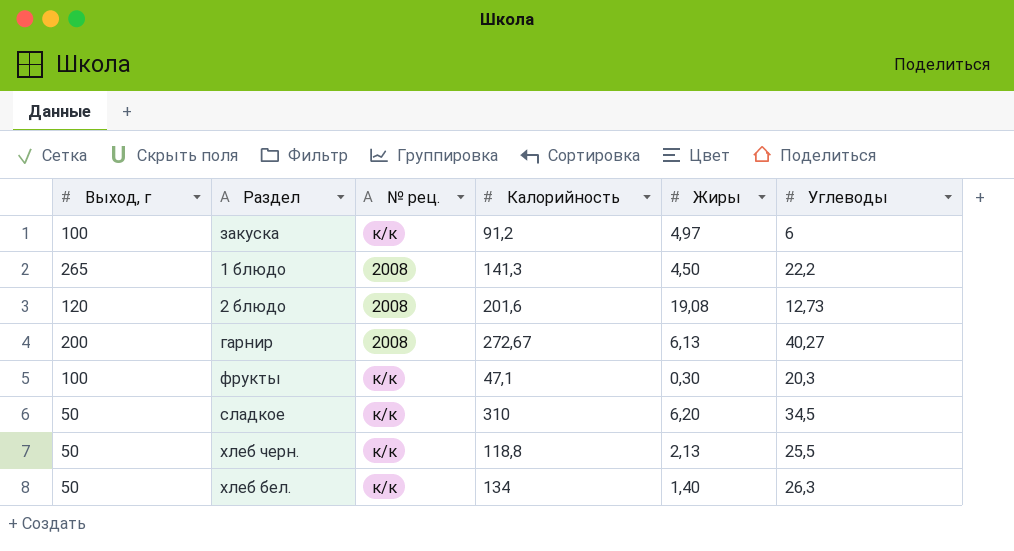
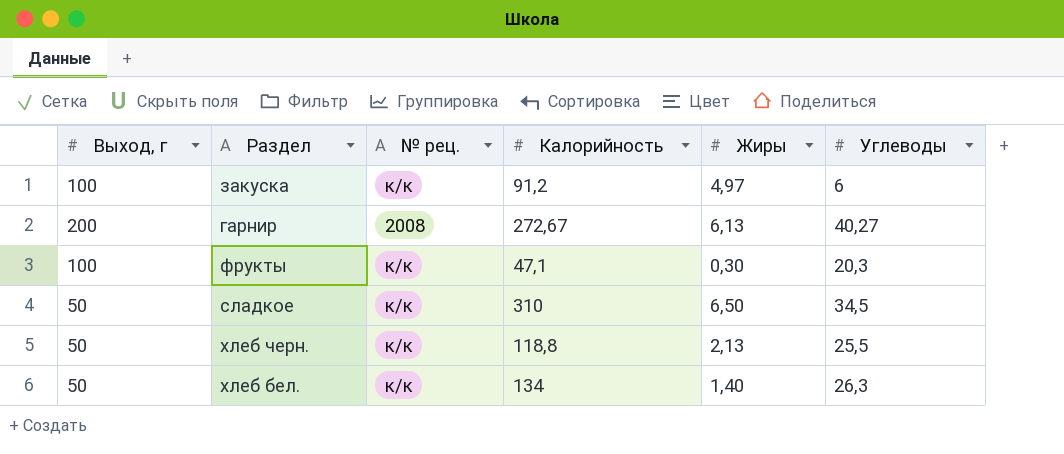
row 1 блюдо: 265 | 2008 | 141,3 | 4,50 | 22,2 -> none
row 2 блюдо: 120 | 2008 | 201,6 | 19,08 | 12,73 -> none
сладкое | Жиры: 6,20 -> 6,50

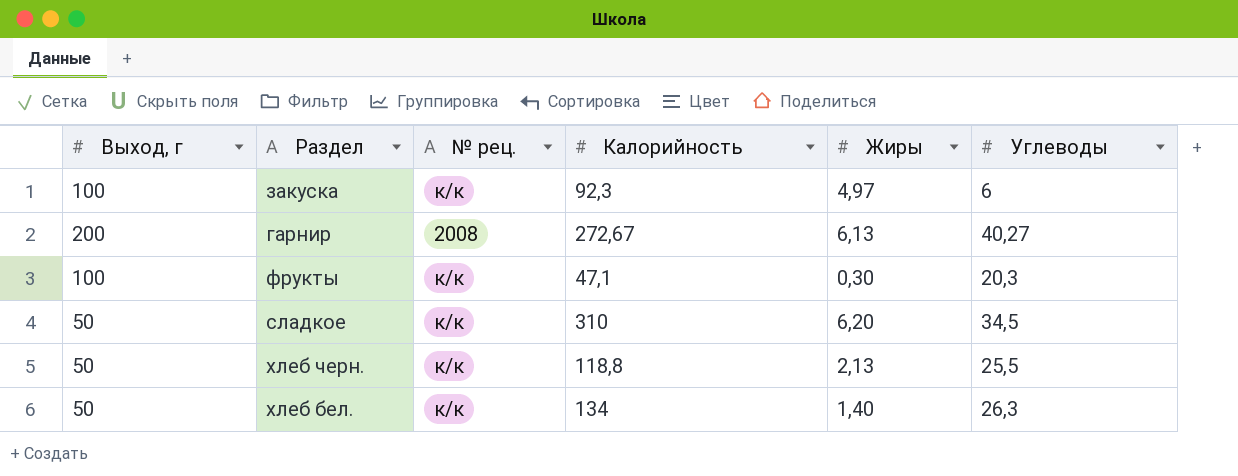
закуска | Калорийность: 91,2 -> 92,3
сладкое | Жиры: 6,50 -> 6,20

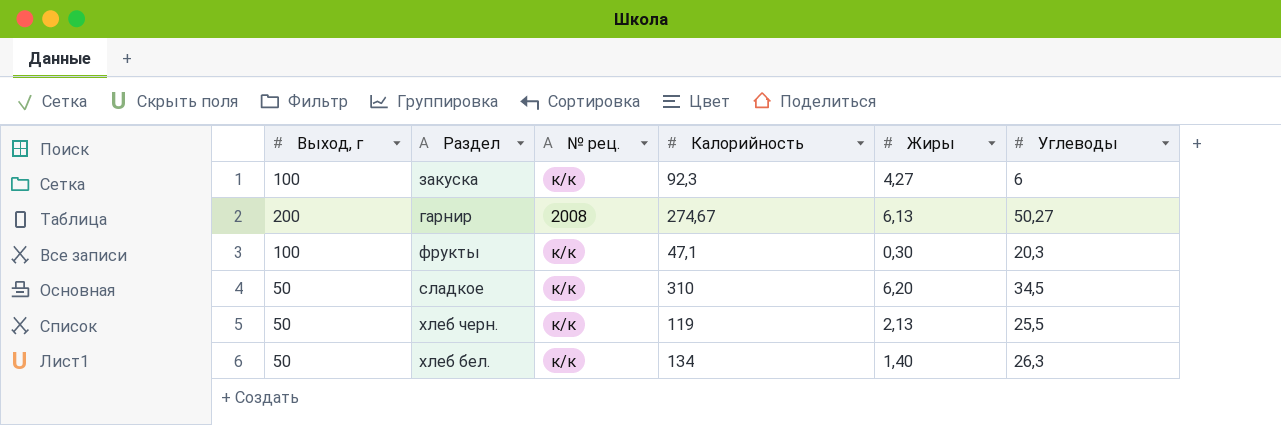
закуска | Жиры: 4,97 -> 4,27
гарнир | Калорийность: 272,67 -> 274,67
гарнир | Углеводы: 40,27 -> 50,27
хлеб черн. | Калорийность: 118,8 -> 119

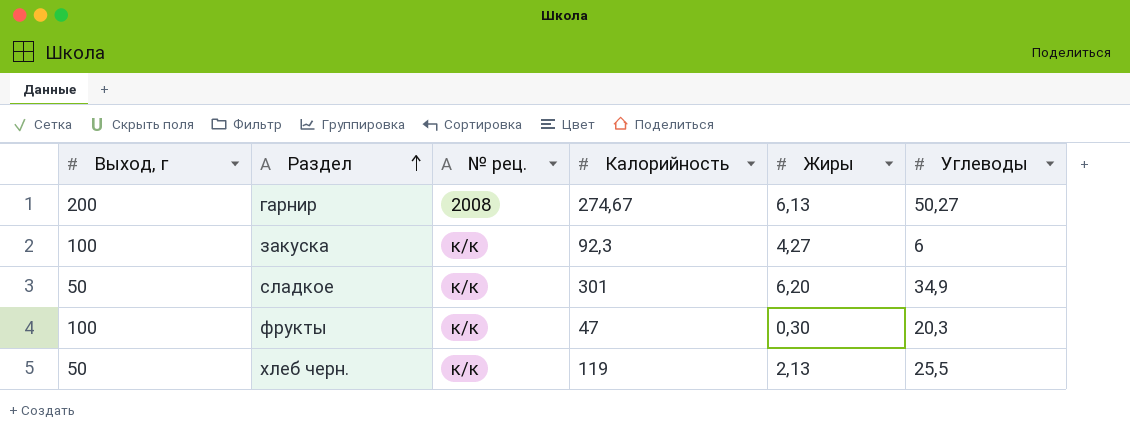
row order: none -> Раздел ascending
row хлеб бел.: 50 | к/к | 134 | 1,40 | 26,3 -> none
сладкое | Калорийность: 310 -> 301
сладкое | Углеводы: 34,5 -> 34,9
фрукты | Калорийность: 47,1 -> 47

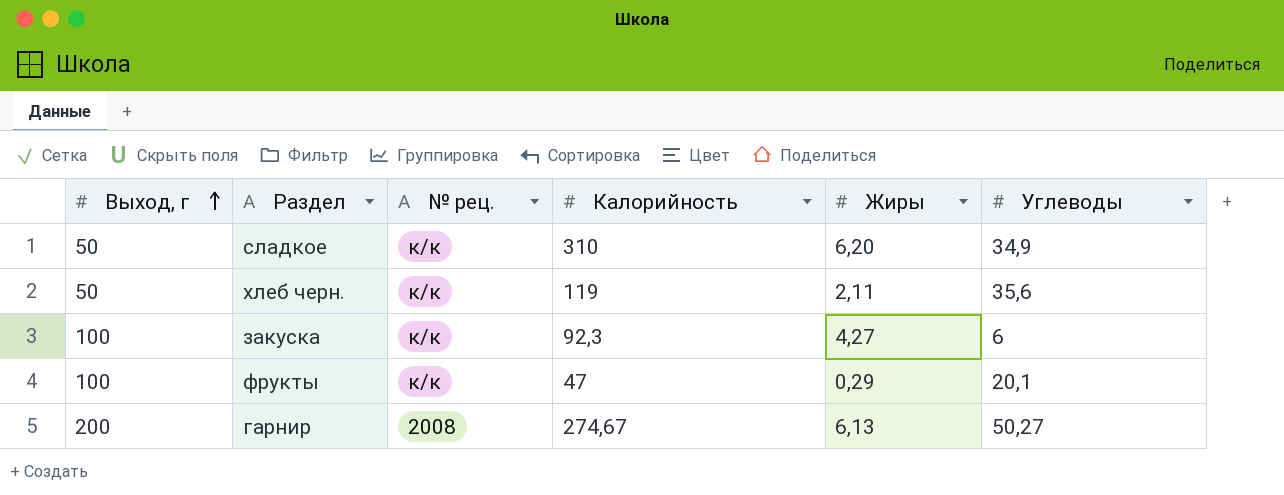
row order: Раздел ascending -> Выход, г ascending
сладкое | Калорийность: 301 -> 310
хлеб черн. | Жиры: 2,13 -> 2,11
хлеб черн. | Углеводы: 25,5 -> 35,6
фрукты | Жиры: 0,30 -> 0,29
фрукты | Углеводы: 20,3 -> 20,1

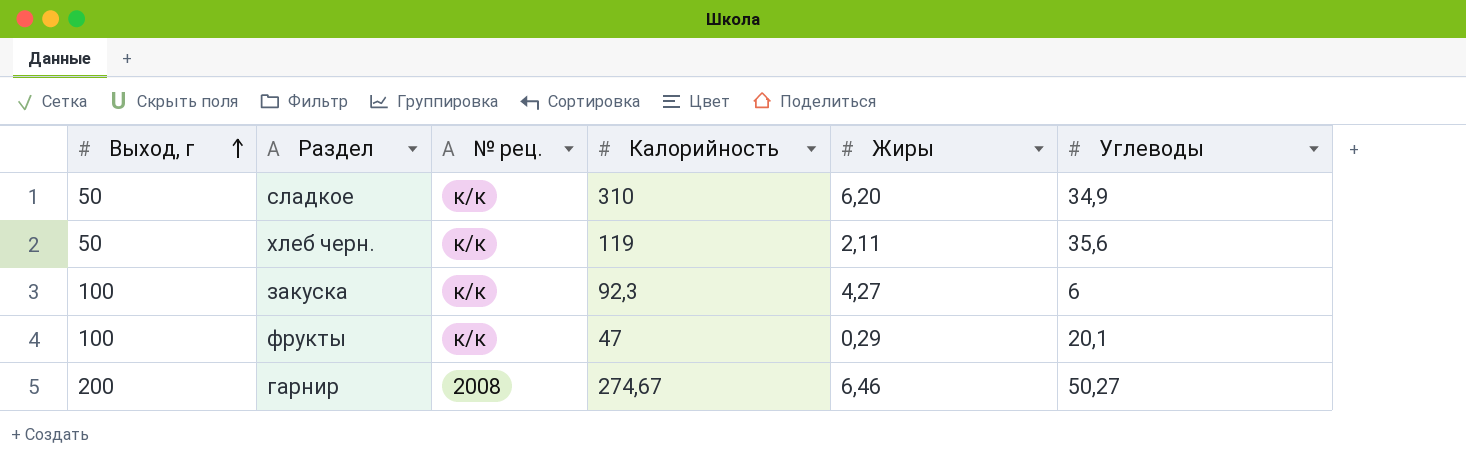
гарнир | Жиры: 6,13 -> 6,46

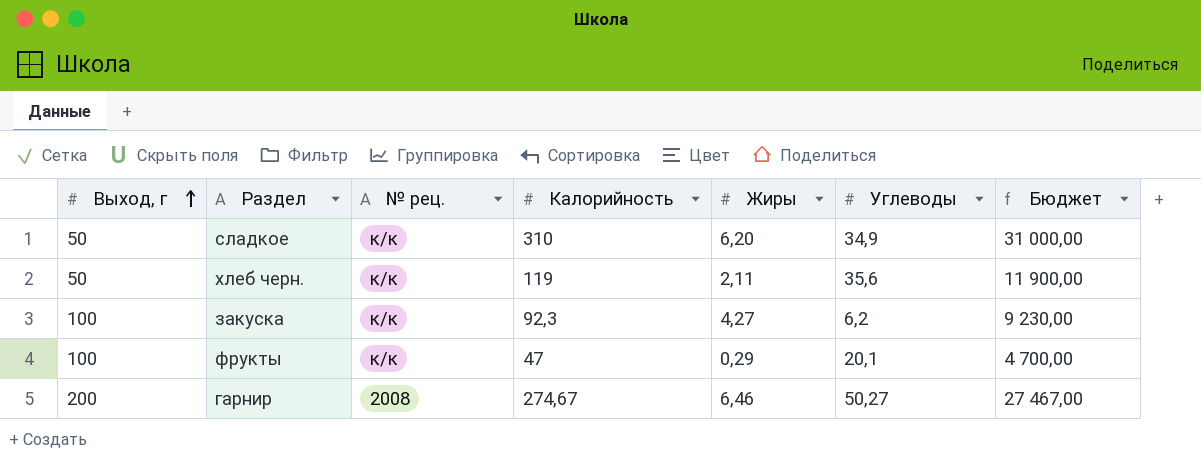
column Бюджет | formula: none -> [Калорийность] * 100
закуска | Углеводы: 6 -> 6,2

